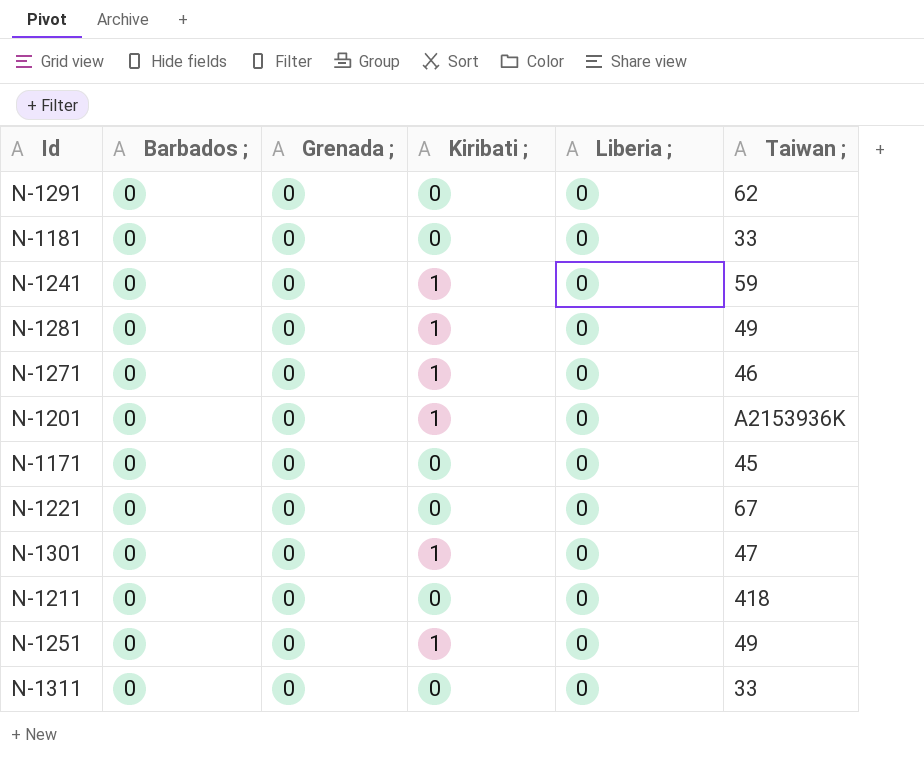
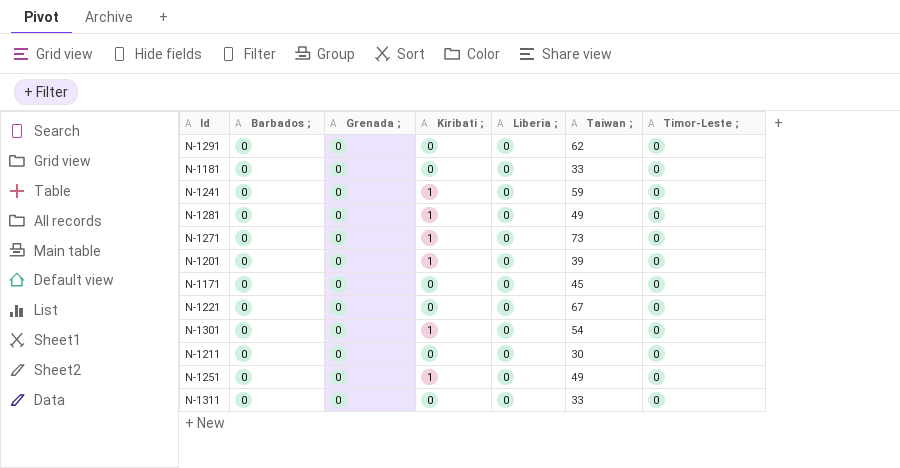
column Timor-Leste ; | position: none -> 7
N-1271 | Taiwan ;: 46 -> 73
N-1201 | Taiwan ;: A2153936K -> 39
N-1301 | Taiwan ;: 47 -> 54
N-1211 | Taiwan ;: 418 -> 30

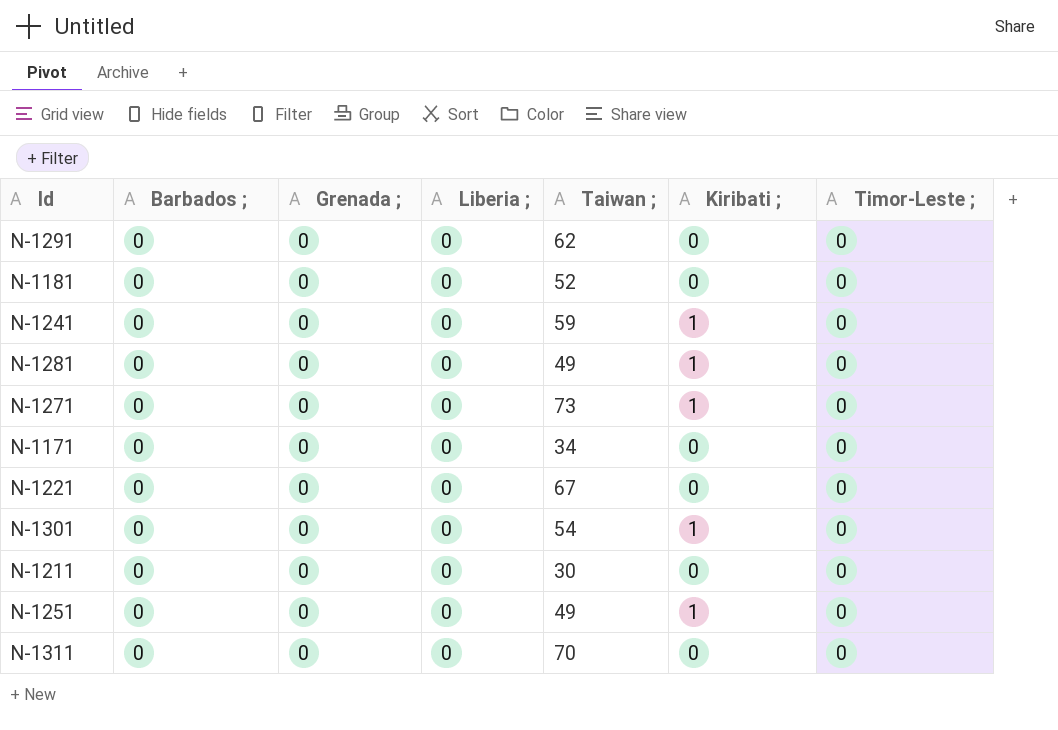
column Kiribati ; | position: 4 -> 6
row N-1201: 0 | 0 | 1 | 0 | 39 | 0 -> none
N-1181 | Taiwan ;: 33 -> 52
N-1171 | Taiwan ;: 45 -> 34
N-1311 | Taiwan ;: 33 -> 70

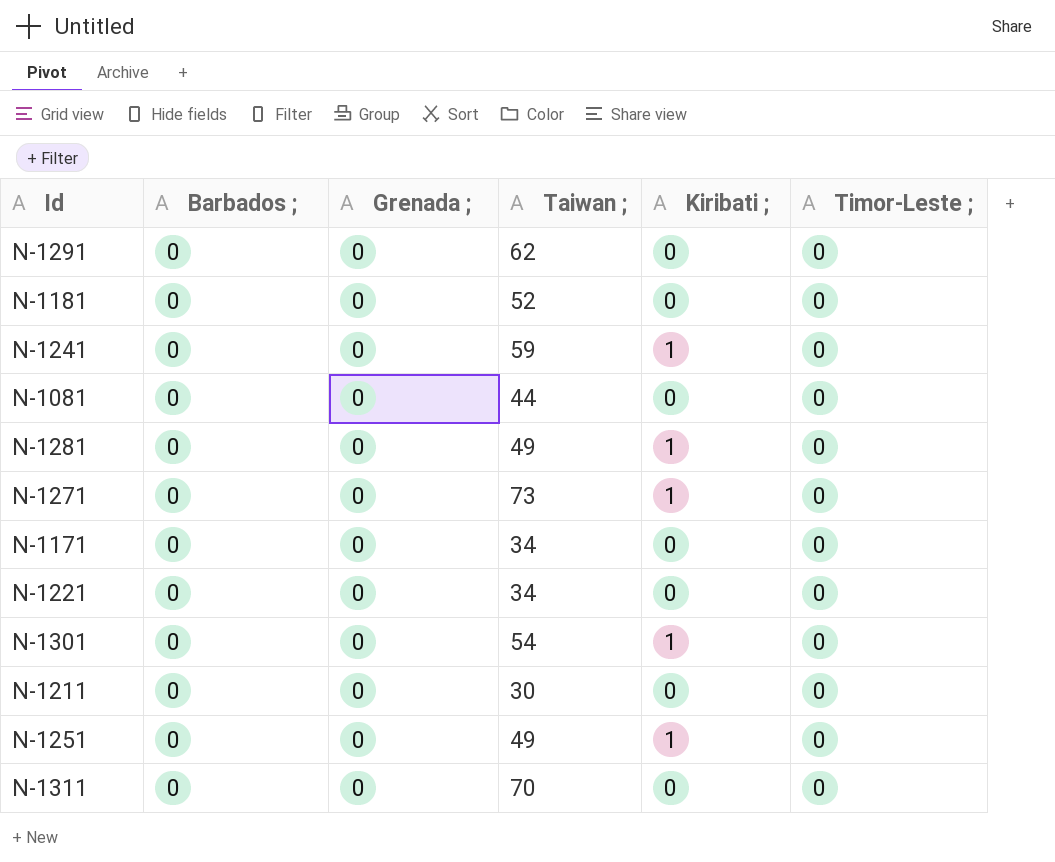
column Liberia ; | position: 4 -> none
row N-1081: none -> 0 | 0 | 44 | 0 | 0
N-1221 | Taiwan ;: 67 -> 34

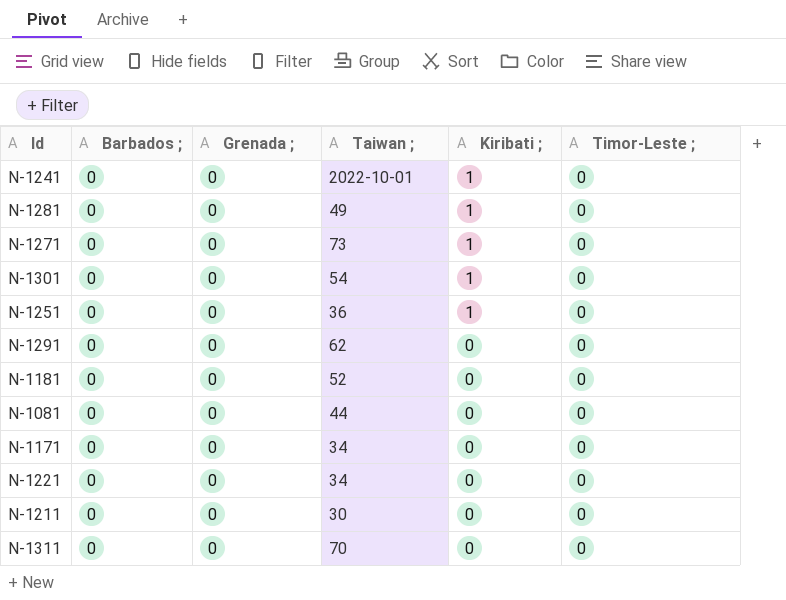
row order: none -> Kiribati ; descending
N-1241 | Taiwan ;: 59 -> 2022-10-01
N-1251 | Taiwan ;: 49 -> 36

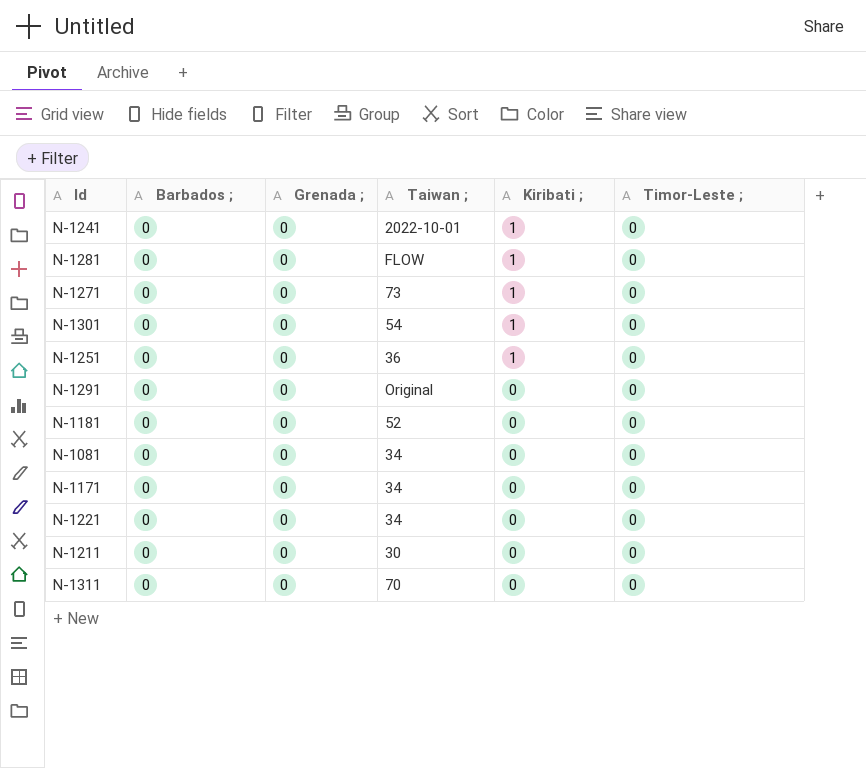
N-1281 | Taiwan ;: 49 -> FLOW
N-1291 | Taiwan ;: 62 -> Original
N-1081 | Taiwan ;: 44 -> 34

